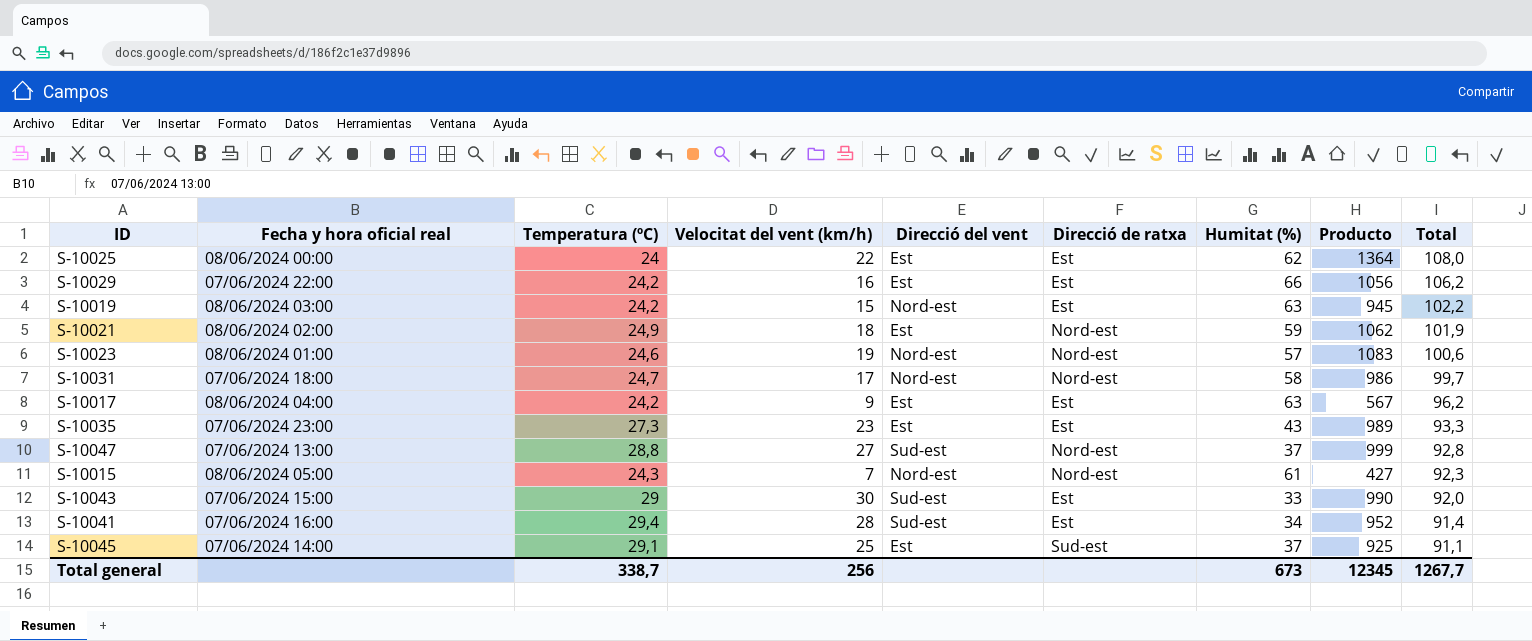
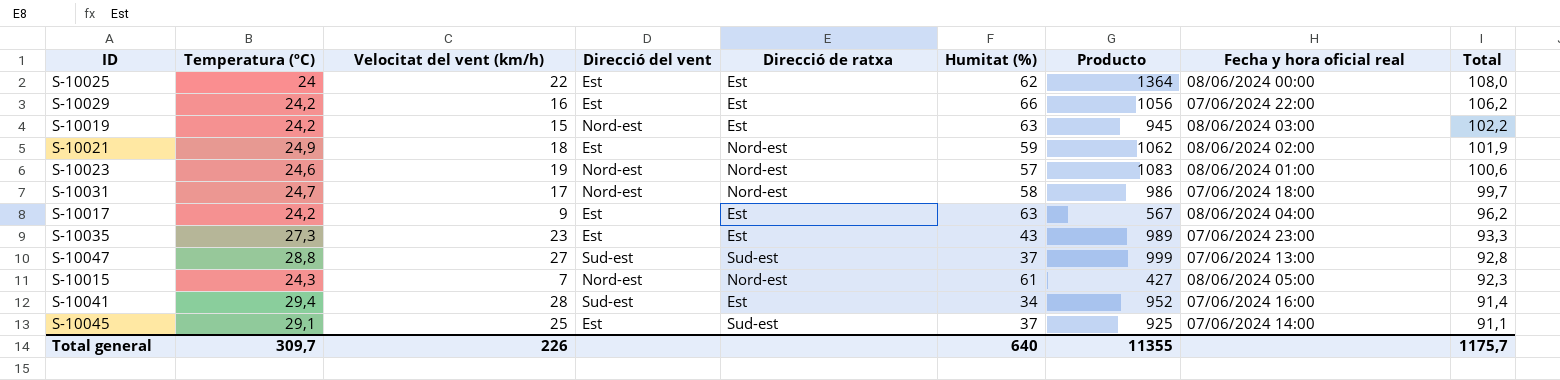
column Fecha y hora oficial real | position: 2 -> 8
row S-10043: 07/06/2024 15:00 | 29 | 30 | Sud-est | Est | 33 | 990 | 92,0 -> none
S-10047 | Direcció de ratxa: Nord-est -> Sud-est
Total general | Temperatura (ºC): 338,7 -> 309,7
Total general | Velocitat del vent (km/h): 256 -> 226
Total general | Humitat (%): 673 -> 640
Total general | Producto: 12345 -> 11355
Total general | Total: 1267,7 -> 1175,7

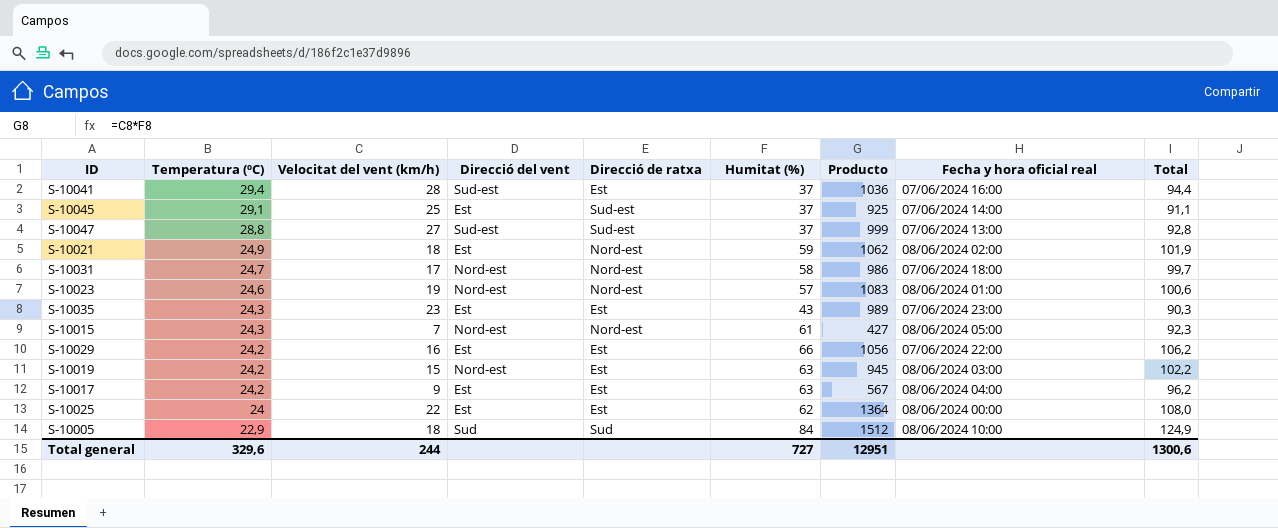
row order: Total descending -> Temperatura (ºC) descending
S-10041 | Humitat (%): 34 -> 37
S-10041 | Producto: 952 -> 1036
S-10041 | Total: 91,4 -> 94,4
S-10035 | Temperatura (ºC): 27,3 -> 24,3
S-10035 | Total: 93,3 -> 90,3
row S-10005: none -> 22,9 | 18 | Sud | Sud | 84 | 1512 | 08/06/2024 10:00 | 124,9
Total general | Temperatura (ºC): 309,7 -> 329,6
Total general | Velocitat del vent (km/h): 226 -> 244
Total general | Humitat (%): 640 -> 727
Total general | Producto: 11355 -> 12951
Total general | Total: 1175,7 -> 1300,6

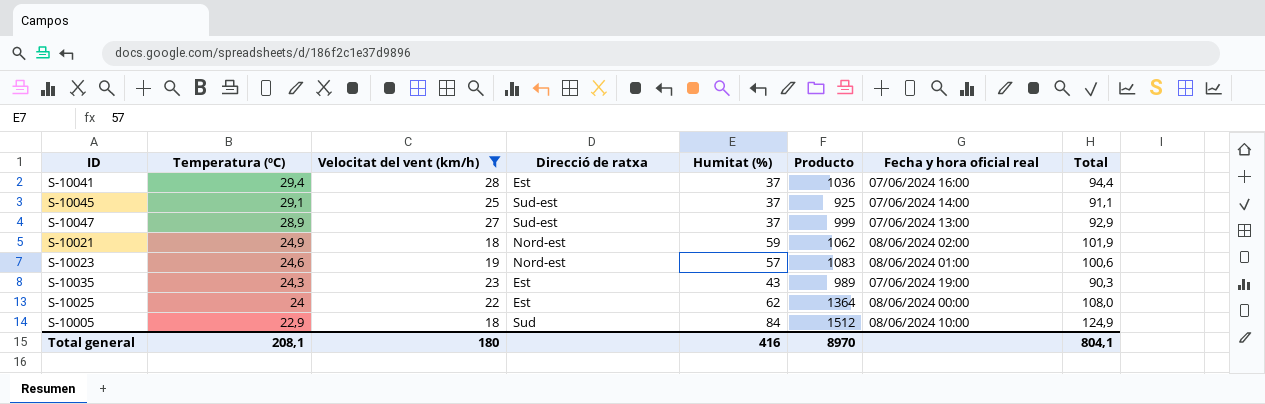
filter: none -> Velocitat del vent (km/h) >= 18
column Direcció del vent | position: 4 -> none
S-10047 | Temperatura (ºC): 28,8 -> 28,9
S-10047 | Total: 92,8 -> 92,9
S-10035 | Fecha y hora oficial real: 07/06/2024 23:00 -> 07/06/2024 19:00
Total general | Temperatura (ºC): 329,6 -> 208,1
Total general | Velocitat del vent (km/h): 244 -> 180
Total general | Humitat (%): 727 -> 416
Total general | Producto: 12951 -> 8970
Total general | Total: 1300,6 -> 804,1

